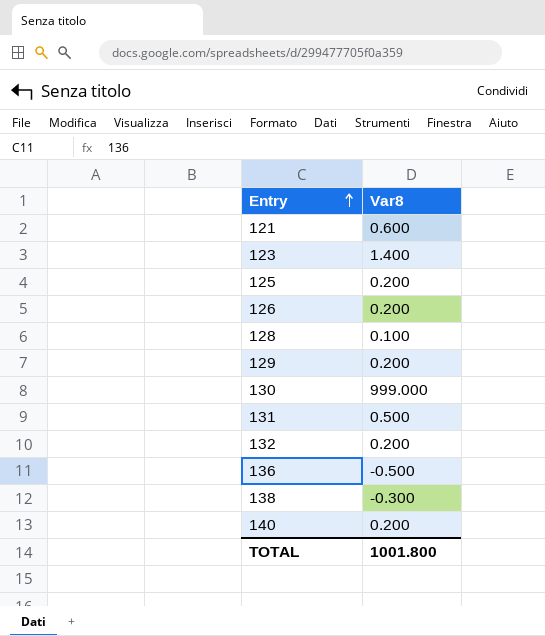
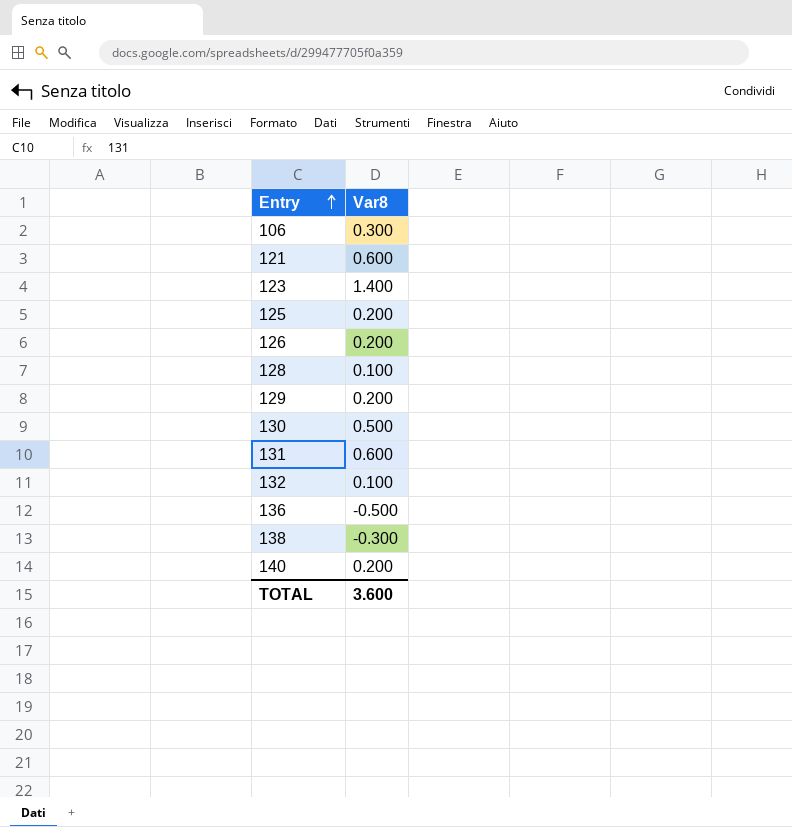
row 106: none -> 0.300
130 | Var8: 999.000 -> 0.500
131 | Var8: 0.500 -> 0.600
132 | Var8: 0.200 -> 0.100
TOTAL | Var8: 1001.800 -> 3.600

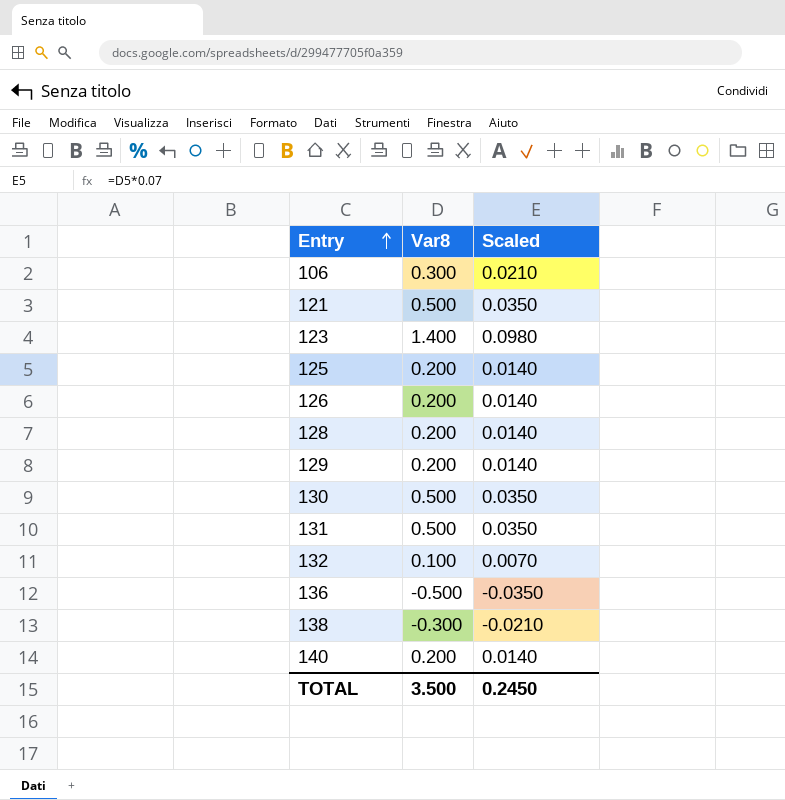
column Scaled | formula: none -> [Var8] * 0.07
121 | Var8: 0.600 -> 0.500
128 | Var8: 0.100 -> 0.200
131 | Var8: 0.600 -> 0.500
TOTAL | Var8: 3.600 -> 3.500

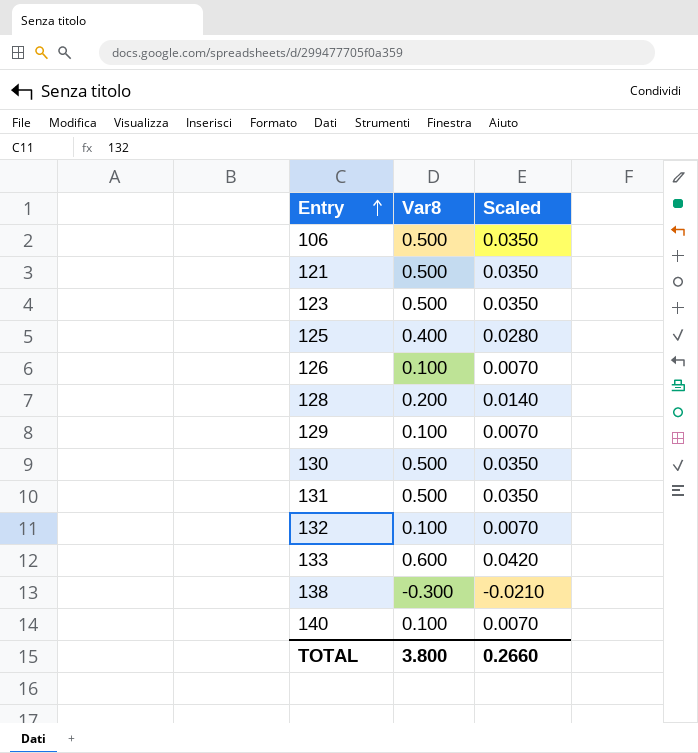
row 136: -0.500 | -0.0350 -> none
106 | Var8: 0.300 -> 0.500
106 | Scaled: 0.0210 -> 0.0350
123 | Var8: 1.400 -> 0.500
123 | Scaled: 0.0980 -> 0.0350
125 | Var8: 0.200 -> 0.400
125 | Scaled: 0.0140 -> 0.0280
126 | Var8: 0.200 -> 0.100
126 | Scaled: 0.0140 -> 0.0070
129 | Var8: 0.200 -> 0.100
129 | Scaled: 0.0140 -> 0.0070
row 133: none -> 0.600 | 0.0420
140 | Var8: 0.200 -> 0.100
140 | Scaled: 0.0140 -> 0.0070
TOTAL | Var8: 3.500 -> 3.800
TOTAL | Scaled: 0.2450 -> 0.2660

